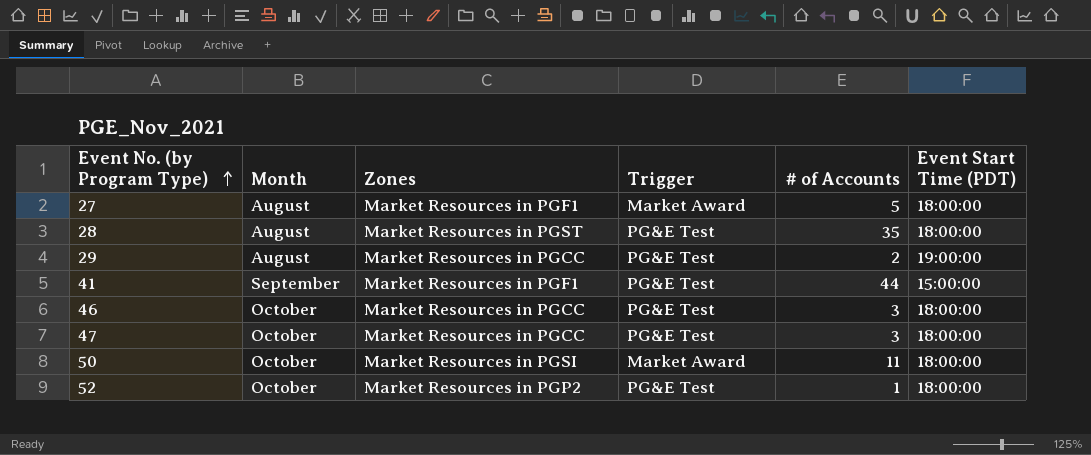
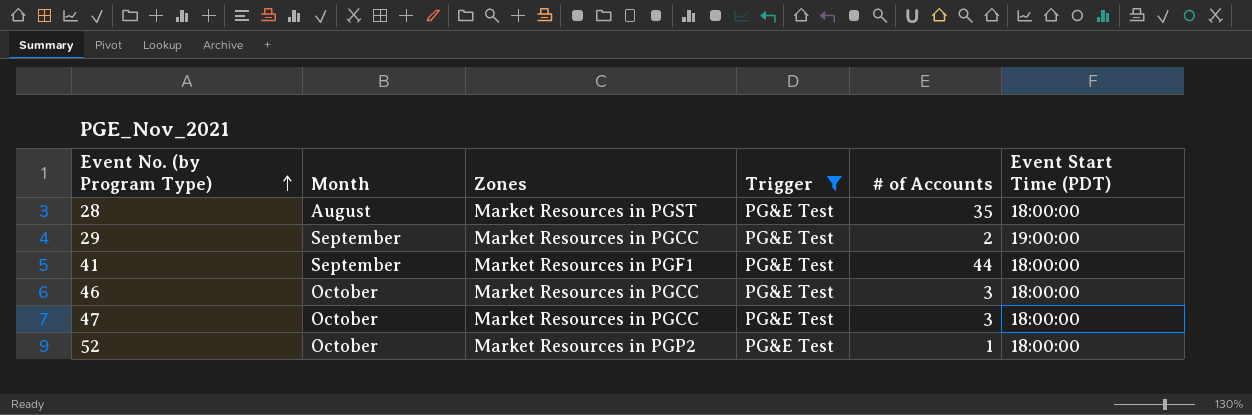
filter: none -> Trigger = PG&E Test
29 | Month: August -> September
41 | Event Start Time (PDT): 15:00:00 -> 18:00:00

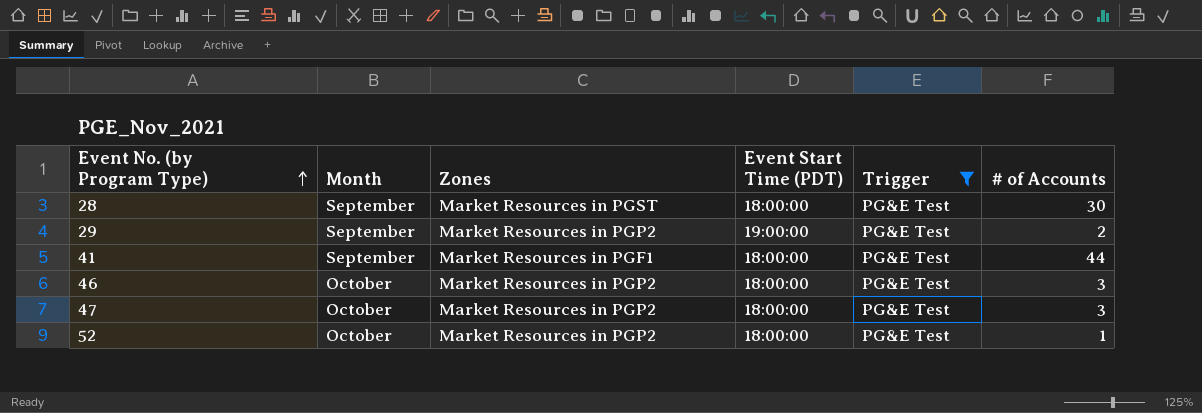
column Event Start Time (PDT) | position: 6 -> 4
28 | Month: August -> September
28 | # of Accounts: 35 -> 30
29 | Zones: Market Resources in PGCC -> Market Resources in PGP2
46 | Zones: Market Resources in PGCC -> Market Resources in PGP2
47 | Zones: Market Resources in PGCC -> Market Resources in PGP2

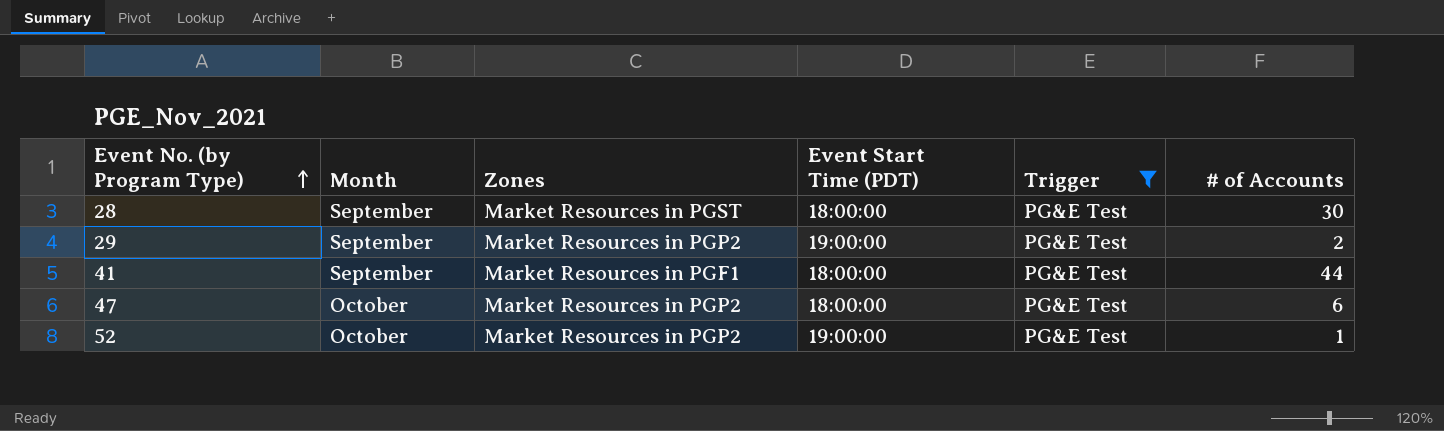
row 46: October | Market Resources in PGP2 | 18:00:00 | PG&E Test | 3 -> none
47 | # of Accounts: 3 -> 6
52 | Event Start Time (PDT): 18:00:00 -> 19:00:00

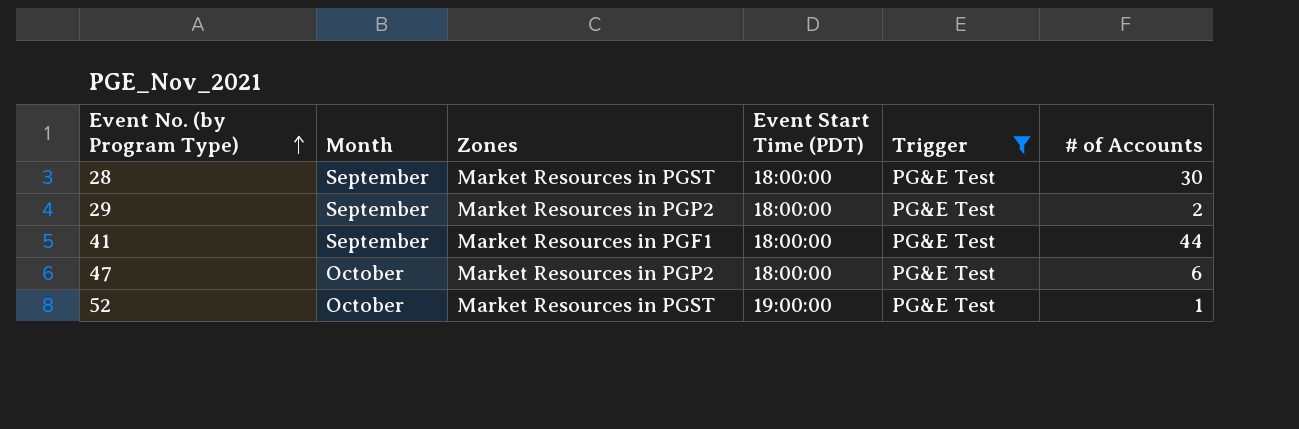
29 | Event Start Time (PDT): 19:00:00 -> 18:00:00
52 | Zones: Market Resources in PGP2 -> Market Resources in PGST

